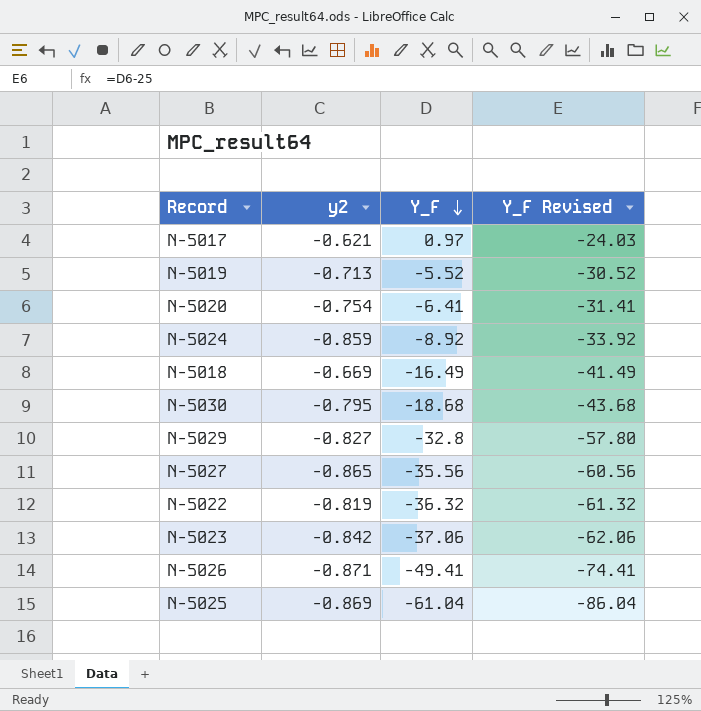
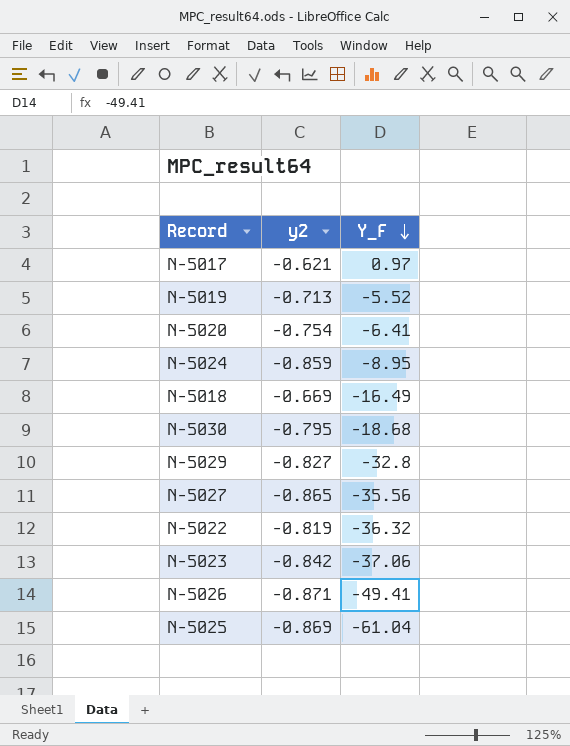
column Y_F Revised | formula: [Y_F] - 25 -> none
N-5024 | Y_F: -8.92 -> -8.95

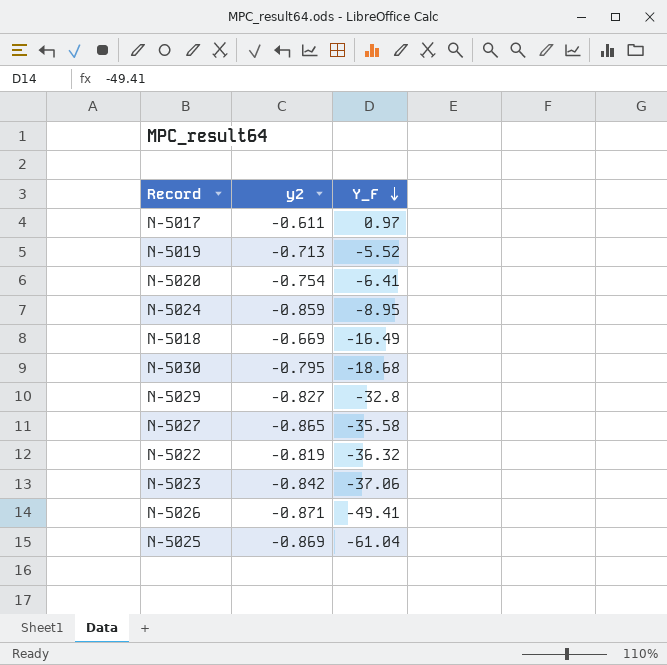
N-5017 | y2: -0.621 -> -0.611
N-5027 | Y_F: -35.56 -> -35.58

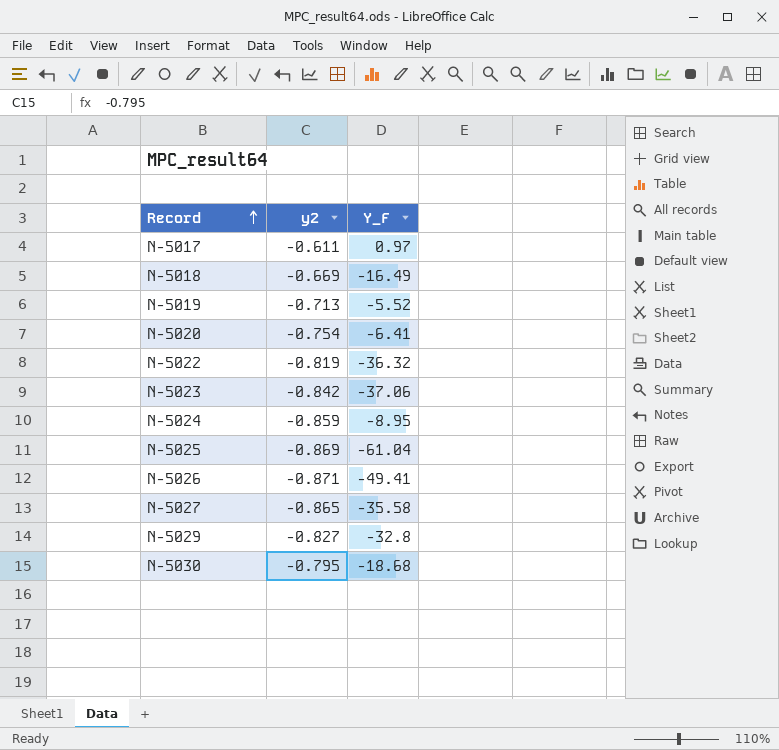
row order: Y_F descending -> Record ascending

